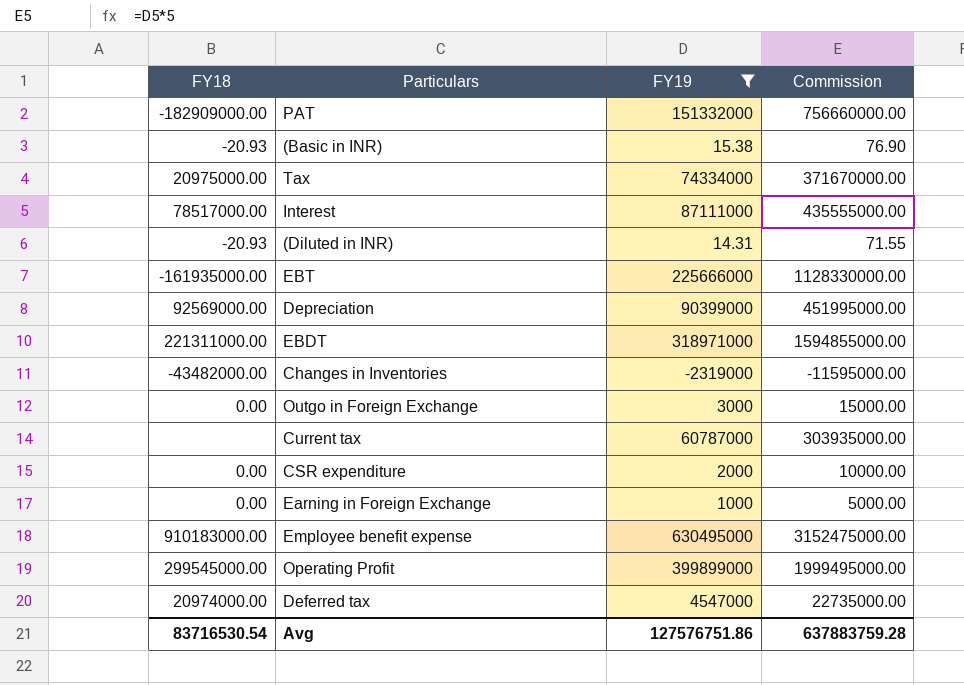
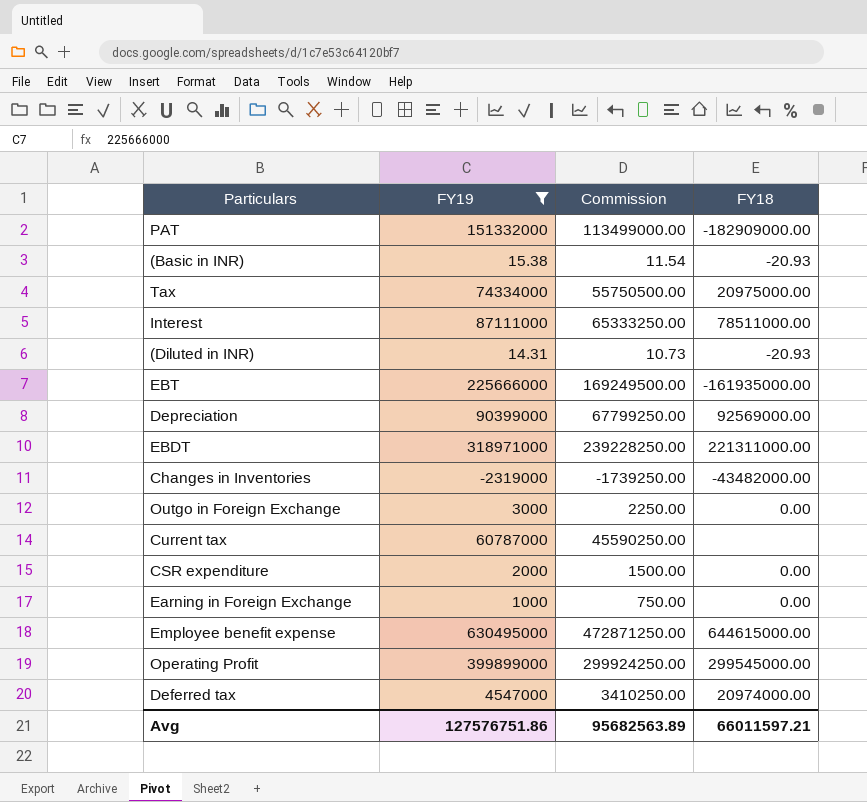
column Commission | formula: [FY19] * 5 -> [FY19] * 0.75
column FY18 | position: 1 -> 4
Interest | FY18: 78517000.00 -> 78511000.00
Employee benefit expense | FY18: 910183000.00 -> 644615000.00
Avg | Commission: 637883759.28 -> 95682563.89
Avg | FY18: 83716530.54 -> 66011597.21

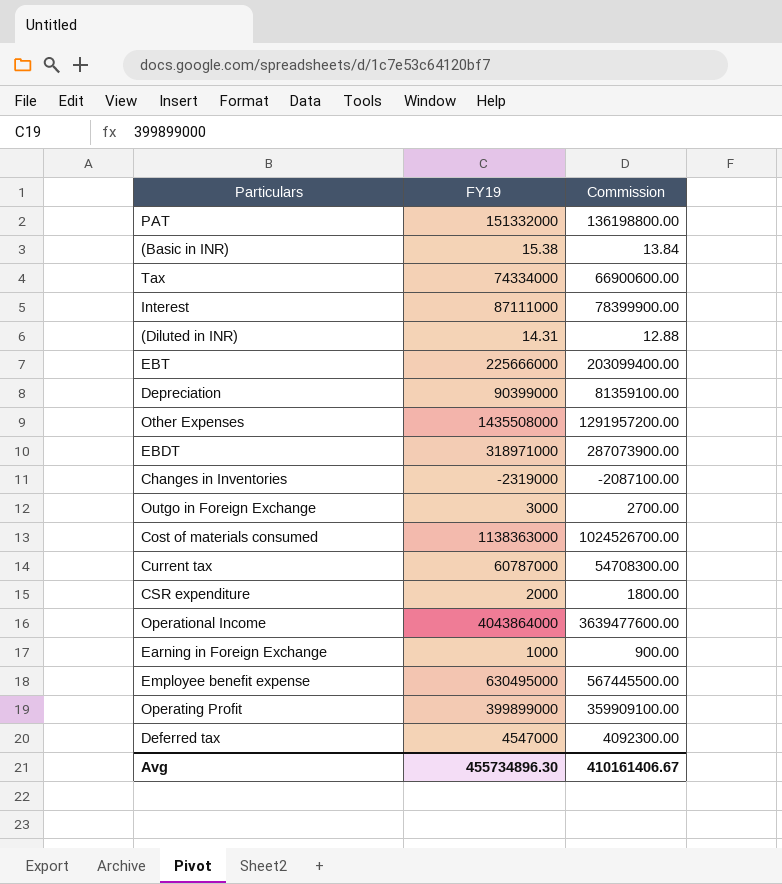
filter: FY19 <= 630495000 -> none
column FY18 | position: 4 -> none
column Commission | formula: [FY19] * 0.75 -> [FY19] * 0.9
Avg | FY19: 127576751.86 -> 455734896.30
Avg | Commission: 95682563.89 -> 410161406.67

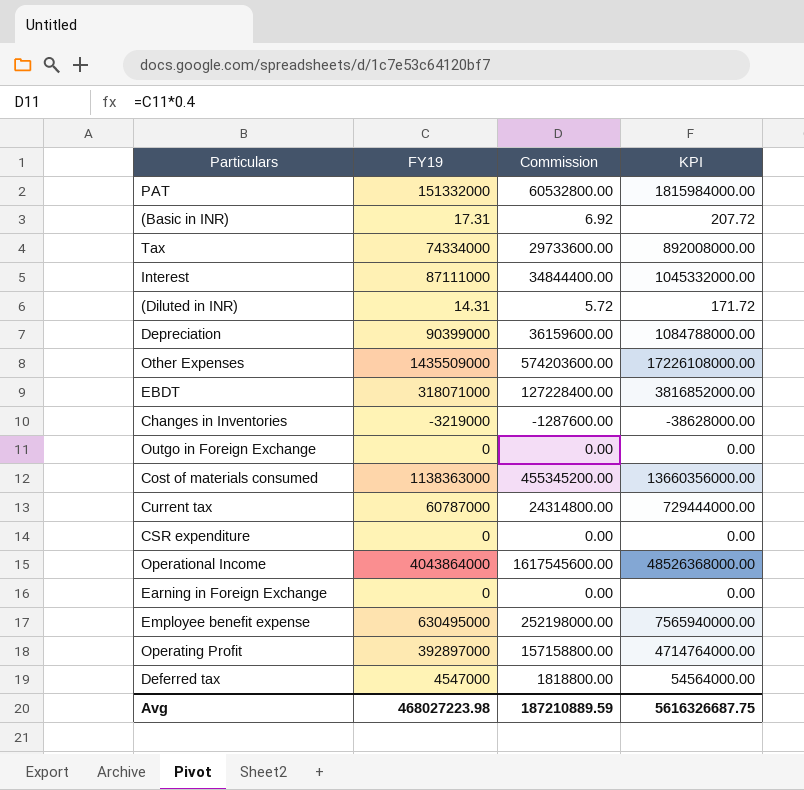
column Commission | formula: [FY19] * 0.9 -> [FY19] * 0.4
column KPI | formula: none -> [FY19] * 12
row EBT: 225666000 | 203099400.00 -> none
(Basic in INR) | FY19: 15.38 -> 17.31
Other Expenses | FY19: 1435508000 -> 1435509000
EBDT | FY19: 318971000 -> 318071000
Changes in Inventories | FY19: -2319000 -> -3219000
Outgo in Foreign Exchange | FY19: 3000 -> 0
CSR expenditure | FY19: 2000 -> 0
Earning in Foreign Exchange | FY19: 1000 -> 0
Operating Profit | FY19: 399899000 -> 392897000
Avg | FY19: 455734896.30 -> 468027223.98
Avg | Commission: 410161406.67 -> 187210889.59

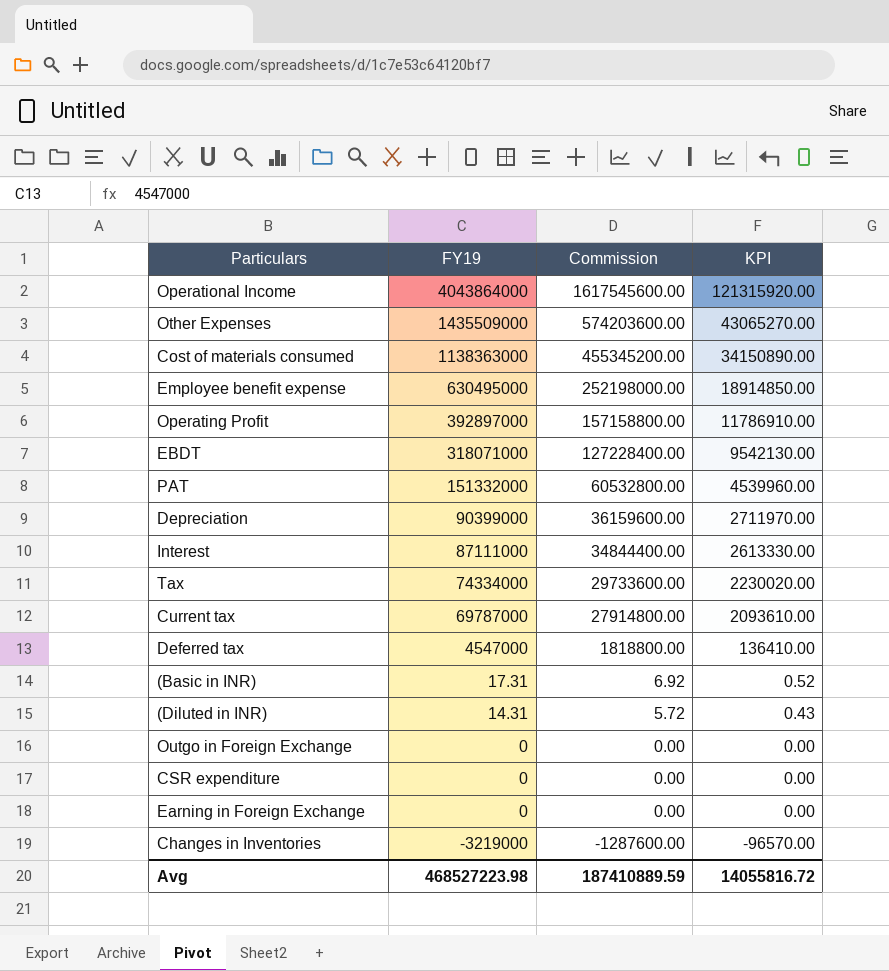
row order: none -> FY19 descending
column KPI | formula: [FY19] * 12 -> [FY19] * 0.03
Current tax | FY19: 60787000 -> 69787000
Current tax | Commission: 24314800.00 -> 27914800.00
Avg | FY19: 468027223.98 -> 468527223.98
Avg | Commission: 187210889.59 -> 187410889.59
Avg | KPI: 5616326687.75 -> 14055816.72

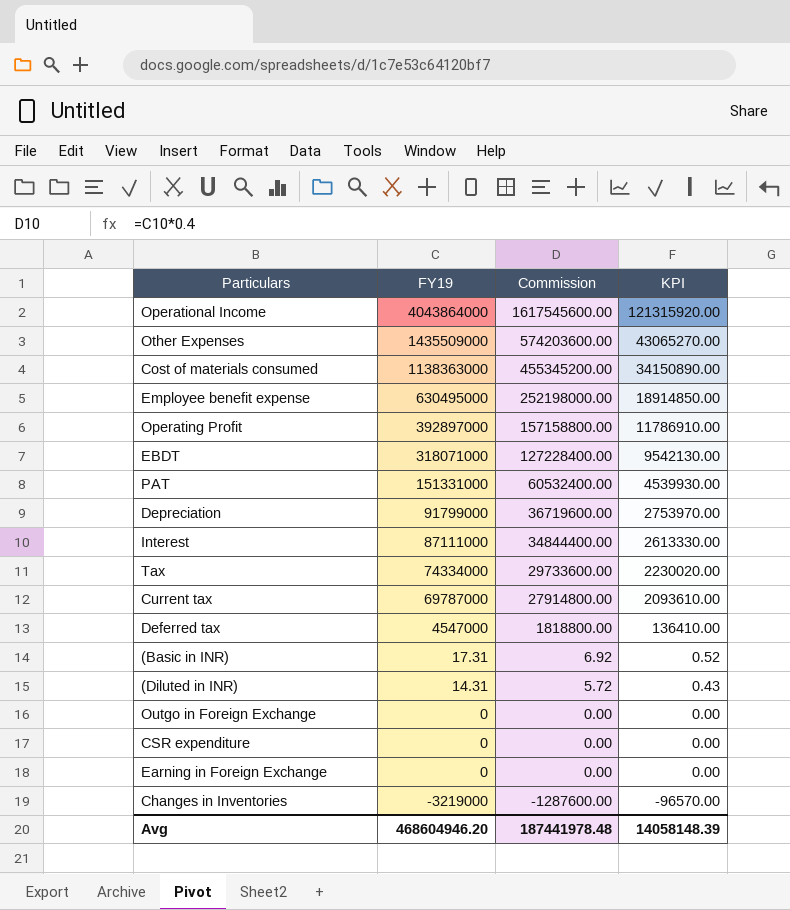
PAT | FY19: 151332000 -> 151331000
PAT | Commission: 60532800.00 -> 60532400.00
PAT | KPI: 4539960.00 -> 4539930.00
Depreciation | FY19: 90399000 -> 91799000
Depreciation | Commission: 36159600.00 -> 36719600.00
Depreciation | KPI: 2711970.00 -> 2753970.00
Avg | FY19: 468527223.98 -> 468604946.20
Avg | Commission: 187410889.59 -> 187441978.48
Avg | KPI: 14055816.72 -> 14058148.39

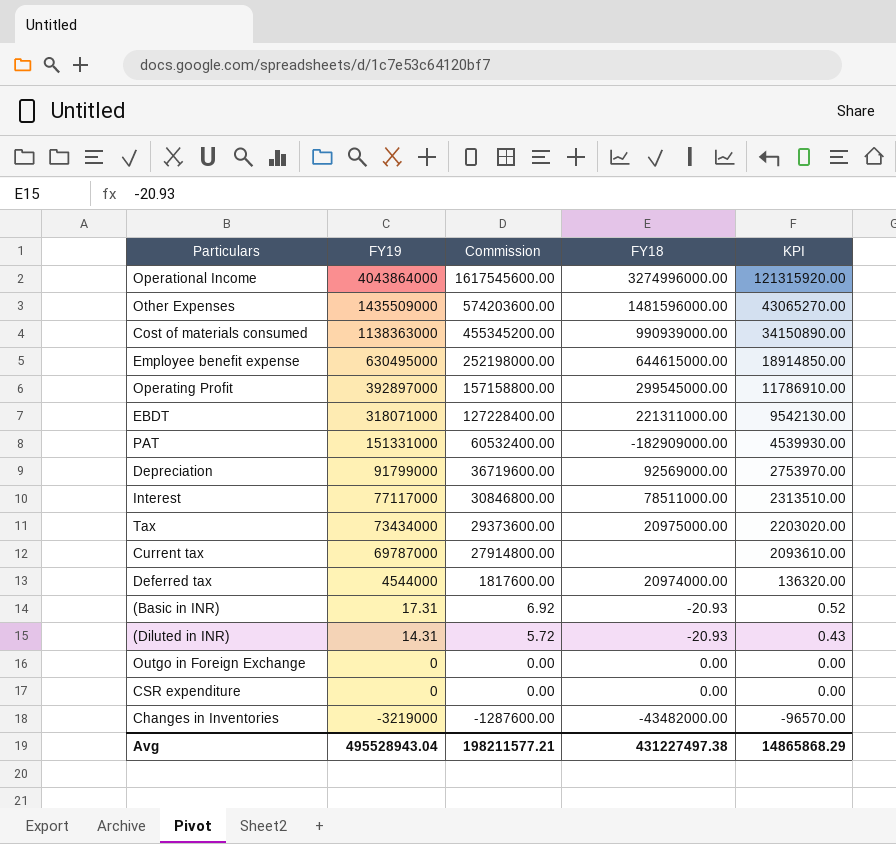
column FY18 | position: none -> 4
row Earning in Foreign Exchange: 0 | 0.00 | 0.00 -> none
Interest | FY19: 87111000 -> 77117000
Interest | Commission: 34844400.00 -> 30846800.00
Interest | KPI: 2613330.00 -> 2313510.00
Tax | FY19: 74334000 -> 73434000
Tax | Commission: 29733600.00 -> 29373600.00
Tax | KPI: 2230020.00 -> 2203020.00
Deferred tax | FY19: 4547000 -> 4544000
Deferred tax | Commission: 1818800.00 -> 1817600.00
Deferred tax | KPI: 136410.00 -> 136320.00
Avg | FY19: 468604946.20 -> 495528943.04
Avg | Commission: 187441978.48 -> 198211577.21
Avg | KPI: 14058148.39 -> 14865868.29

